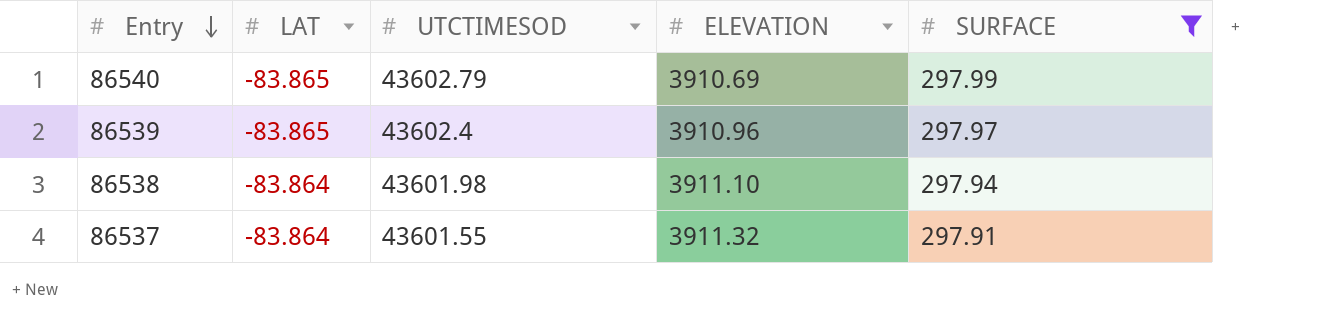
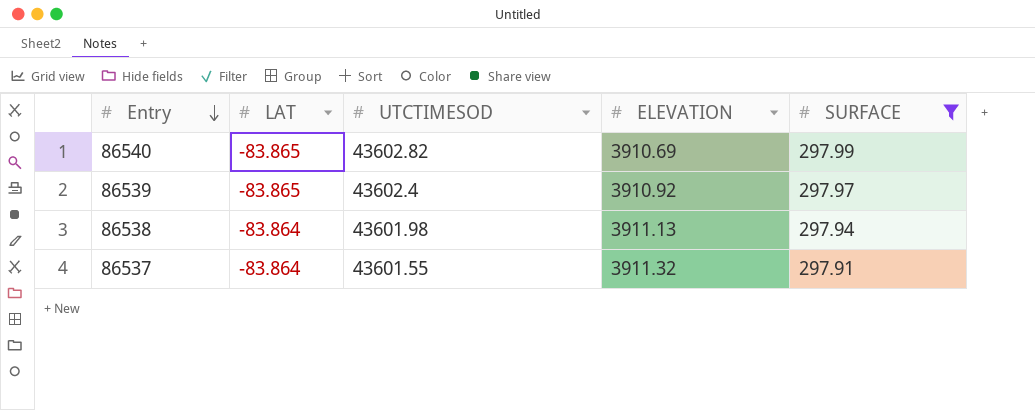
86540 | UTCTIMESOD: 43602.79 -> 43602.82
86539 | ELEVATION: 3910.96 -> 3910.92
86538 | ELEVATION: 3911.10 -> 3911.13

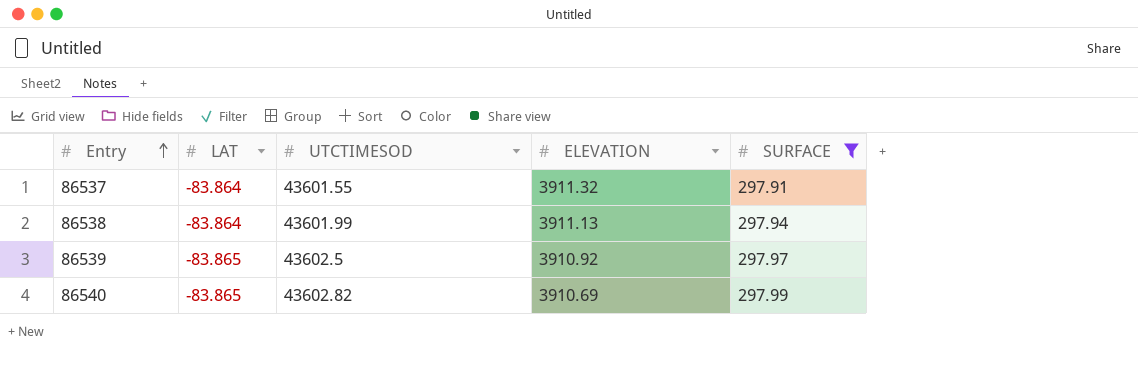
row order: Entry descending -> Entry ascending
86538 | UTCTIMESOD: 43601.98 -> 43601.99
86539 | UTCTIMESOD: 43602.4 -> 43602.5

